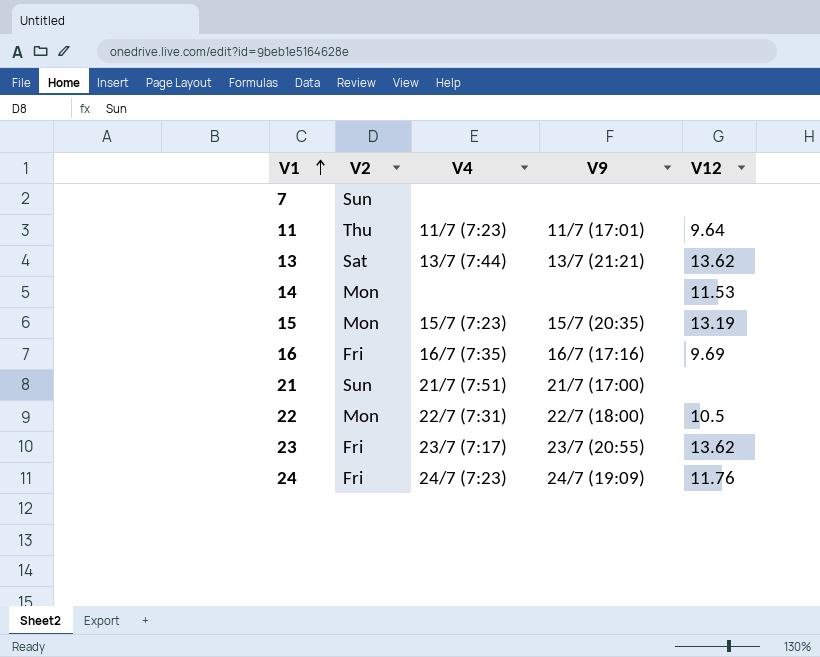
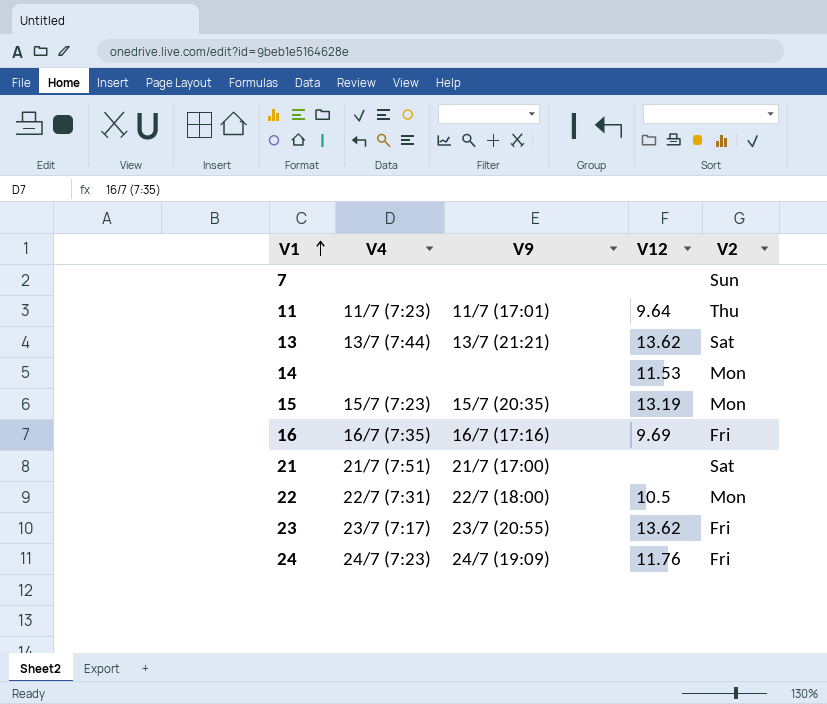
column V2 | position: 2 -> 5
21 | V2: Sun -> Sat

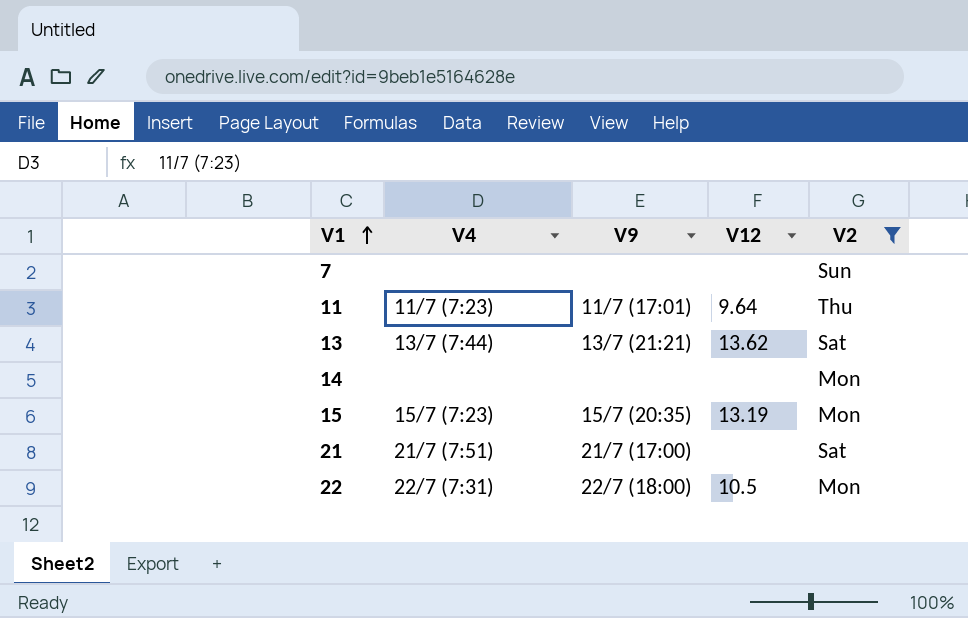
filter: none -> V2 != Fri
14 | V12: 11.53 -> none

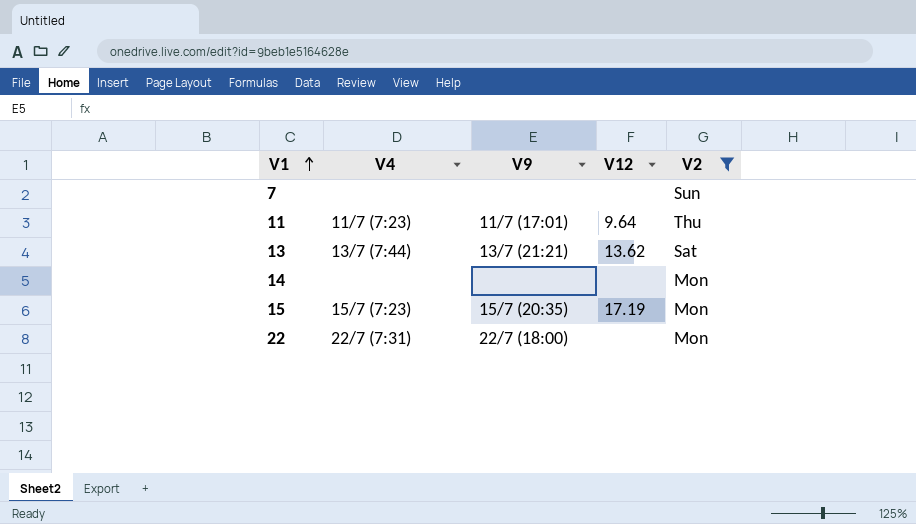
row 21: 21/7 (7:51) | 21/7 (17:00) | none | Sat -> none
15 | V12: 13.19 -> 17.19
22 | V12: 10.5 -> none

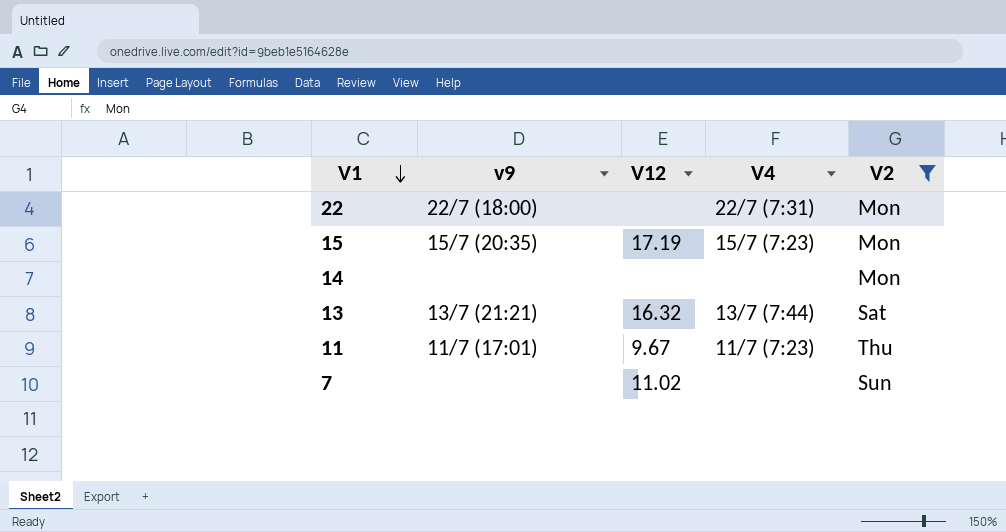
row order: V1 ascending -> V1 descending
column name: V9 -> v9
column V4 | position: 2 -> 4
13 | V12: 13.62 -> 16.32
11 | V12: 9.64 -> 9.67
7 | V12: none -> 11.02

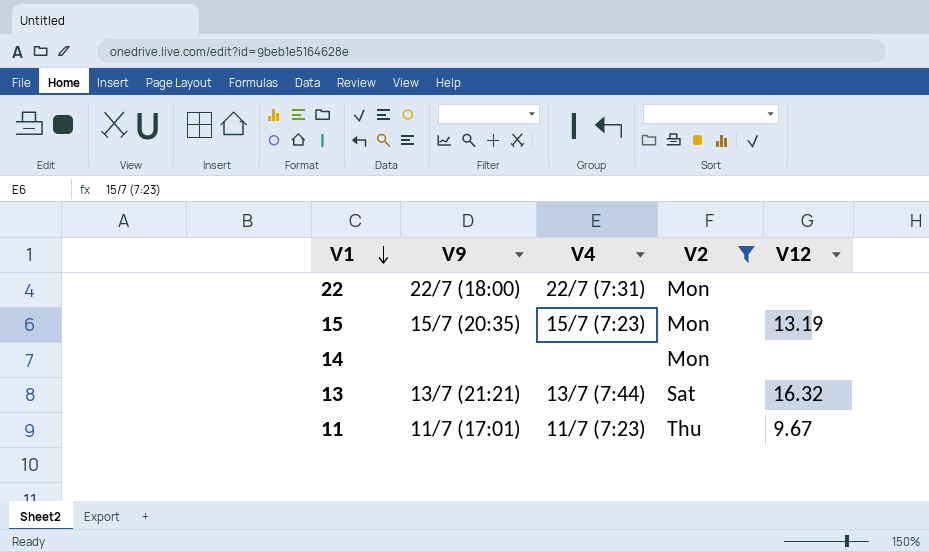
column name: v9 -> V9
column V12 | position: 3 -> 5
row 7: none | 11.02 | none | Sun -> none
15 | V12: 17.19 -> 13.19

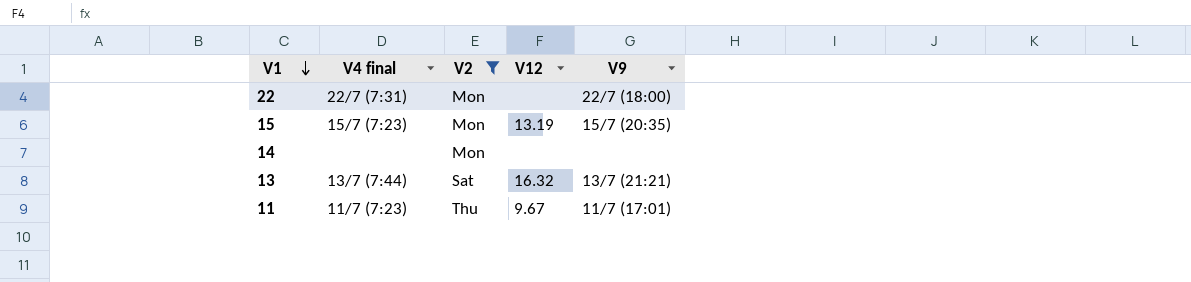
column name: V4 -> V4 final
column V9 | position: 2 -> 5

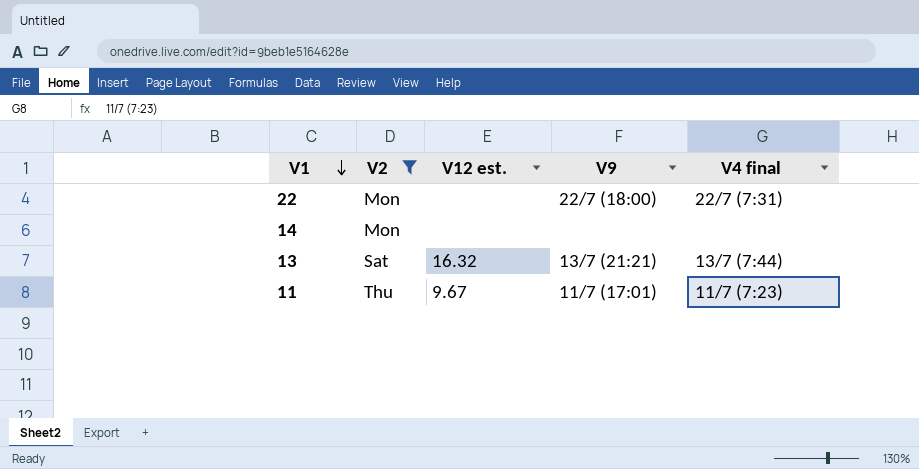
column name: V12 -> V12 est.
column V4 final | position: 2 -> 5
row 15: 15/7 (7:23) | Mon | 13.19 | 15/7 (20:35) -> none

